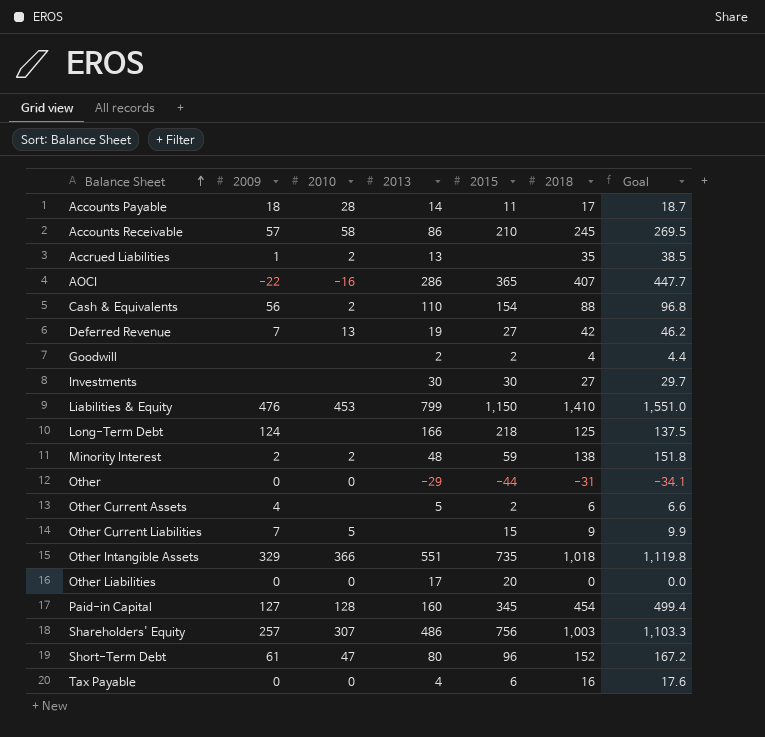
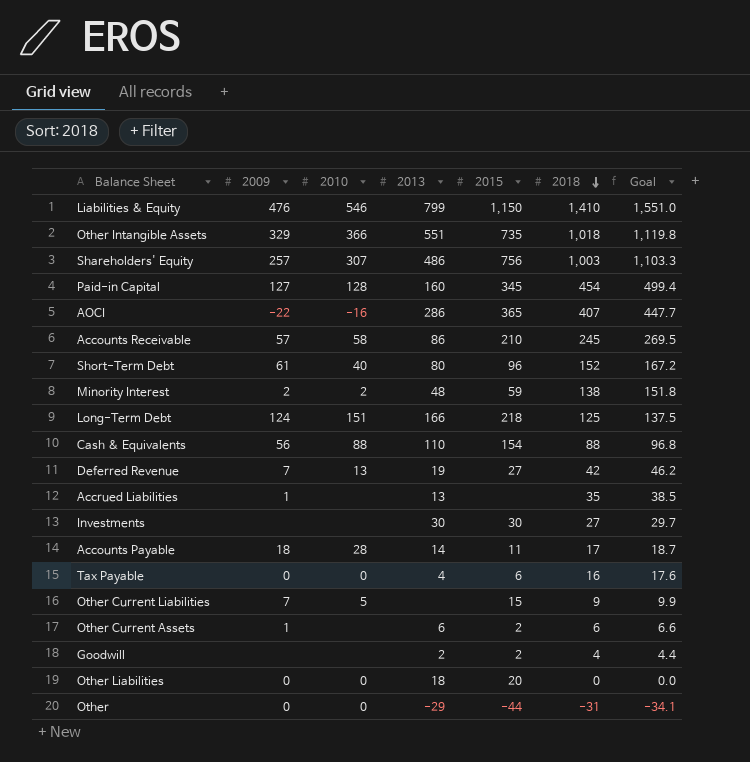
row order: Balance Sheet ascending -> 2018 descending
Liabilities & Equity | 2010: 453 -> 546
Short-Term Debt | 2010: 47 -> 40
Long-Term Debt | 2010: none -> 151
Cash & Equivalents | 2010: 2 -> 88
Accrued Liabilities | 2010: 2 -> none
Other Current Assets | 2009: 4 -> 1
Other Current Assets | 2013: 5 -> 6
Other Liabilities | 2013: 17 -> 18

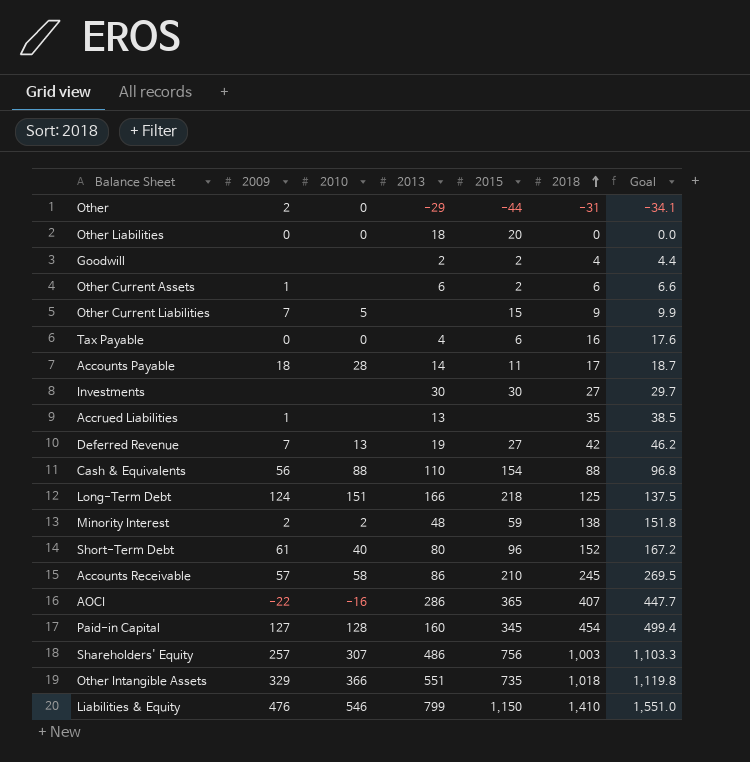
row order: 2018 descending -> 2018 ascending
Other | 2009: 0 -> 2

